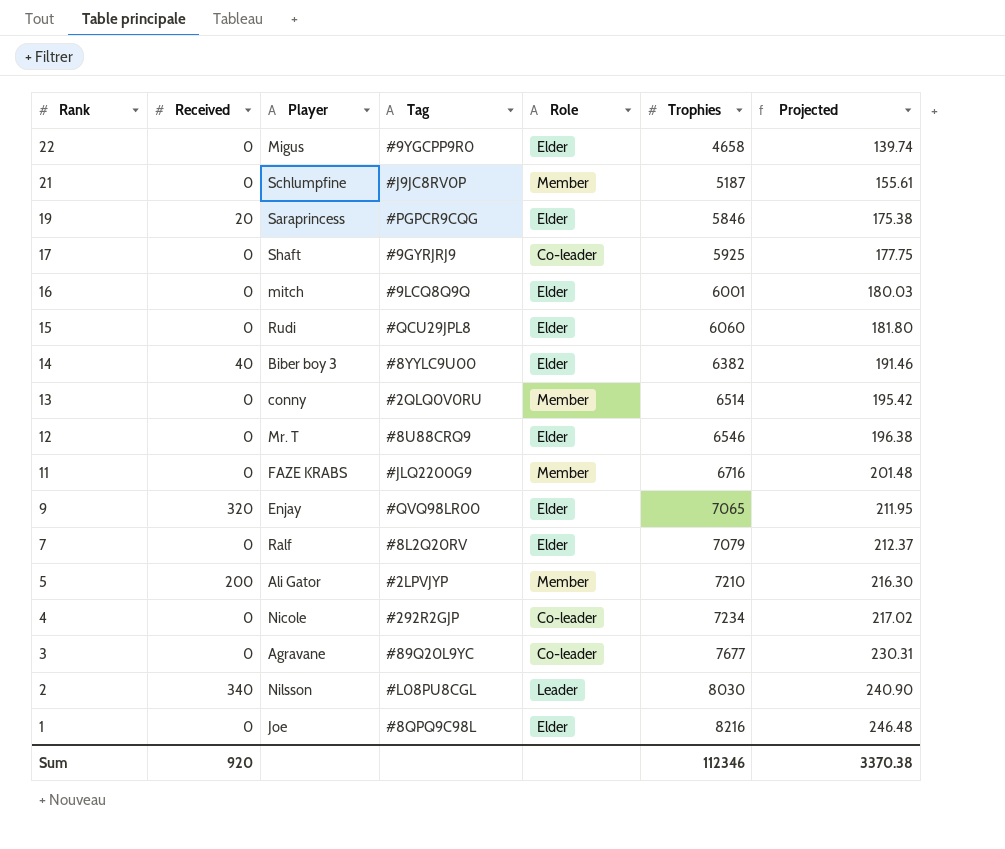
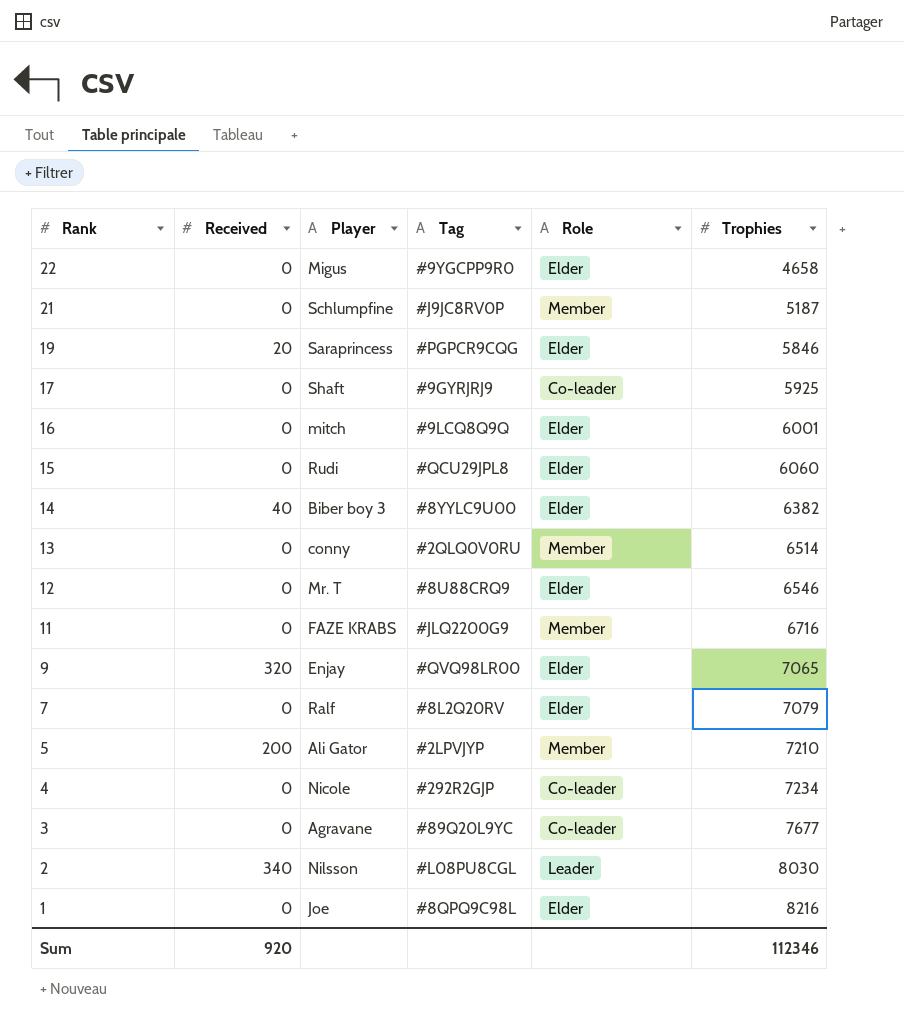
column Projected | formula: [Trophies] * 0.03 -> none

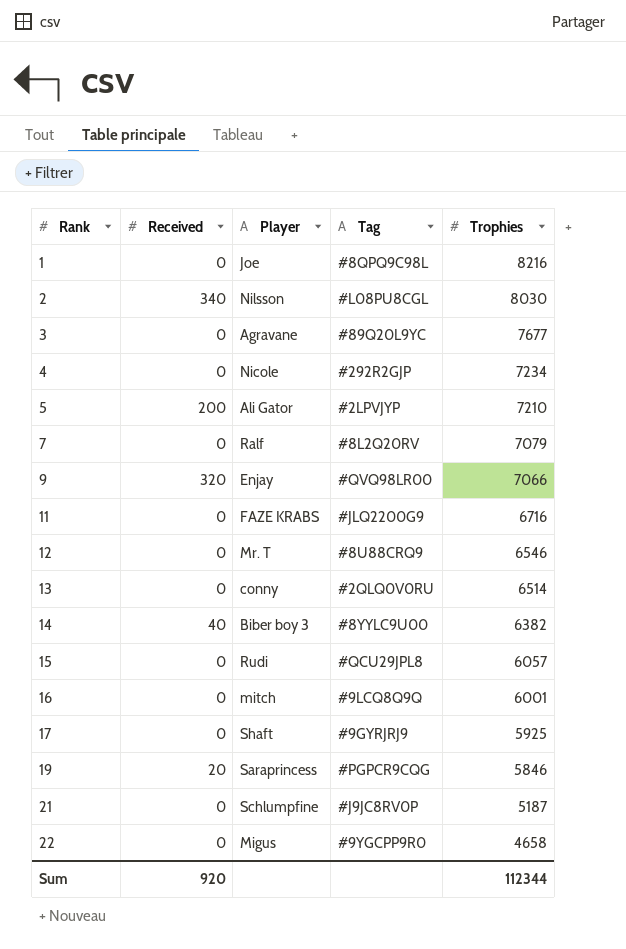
row order: Rank descending -> Rank ascending
column Role | position: 5 -> none
9 | Trophies: 7065 -> 7066
15 | Trophies: 6060 -> 6057
Sum | Trophies: 112346 -> 112344

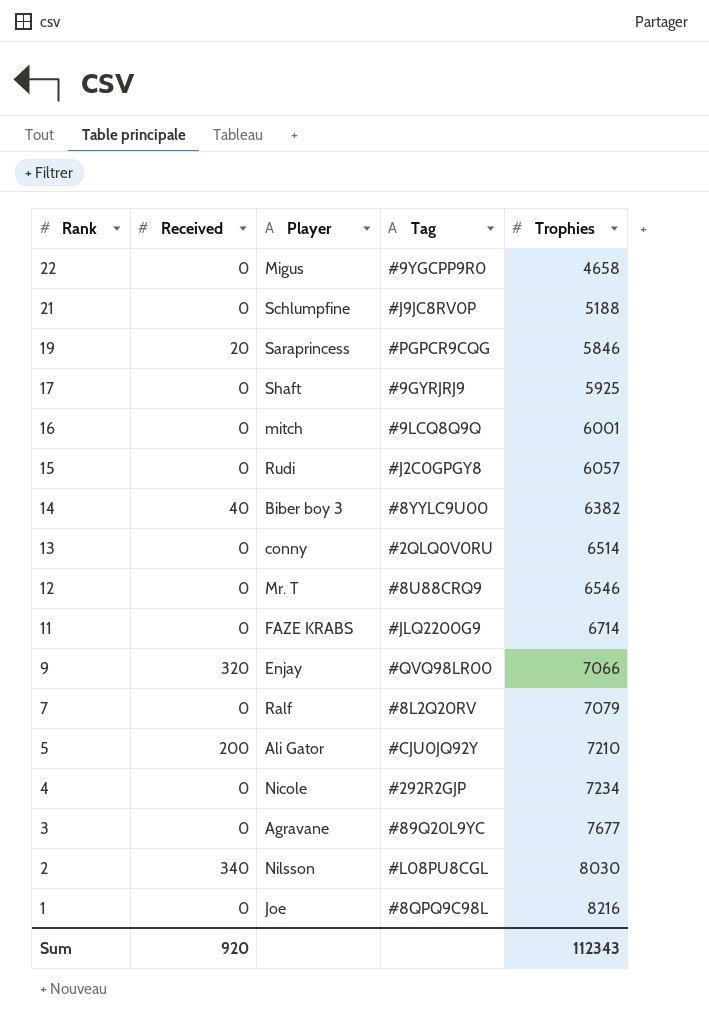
row order: Rank ascending -> Rank descending
21 | Trophies: 5187 -> 5188
15 | Tag: #QCU29JPL8 -> #J2C0GPGY8
11 | Trophies: 6716 -> 6714
5 | Tag: #2LPVJYP -> #CJU0JQ92Y
Sum | Trophies: 112344 -> 112343

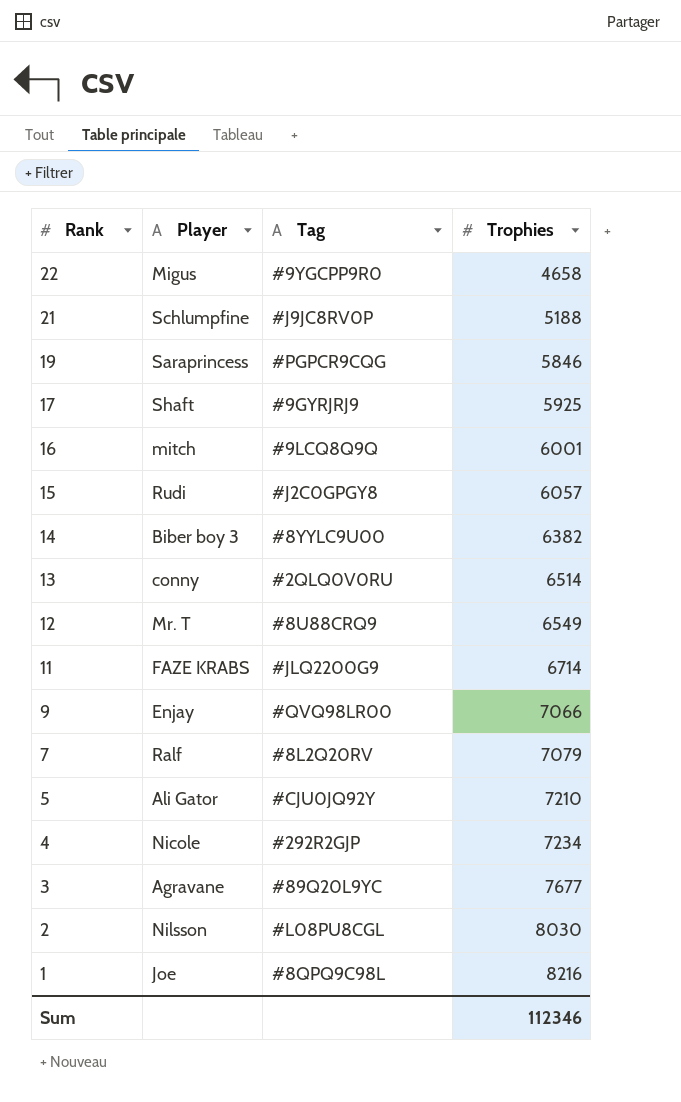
column Received | position: 2 -> none
12 | Trophies: 6546 -> 6549
Sum | Trophies: 112343 -> 112346

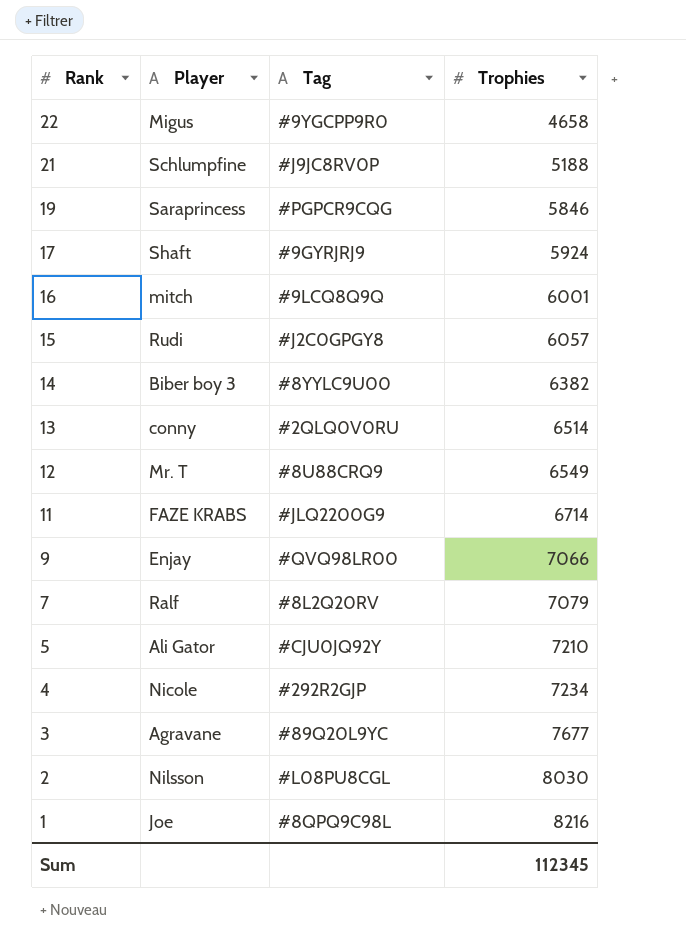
17 | Trophies: 5925 -> 5924
Sum | Trophies: 112346 -> 112345

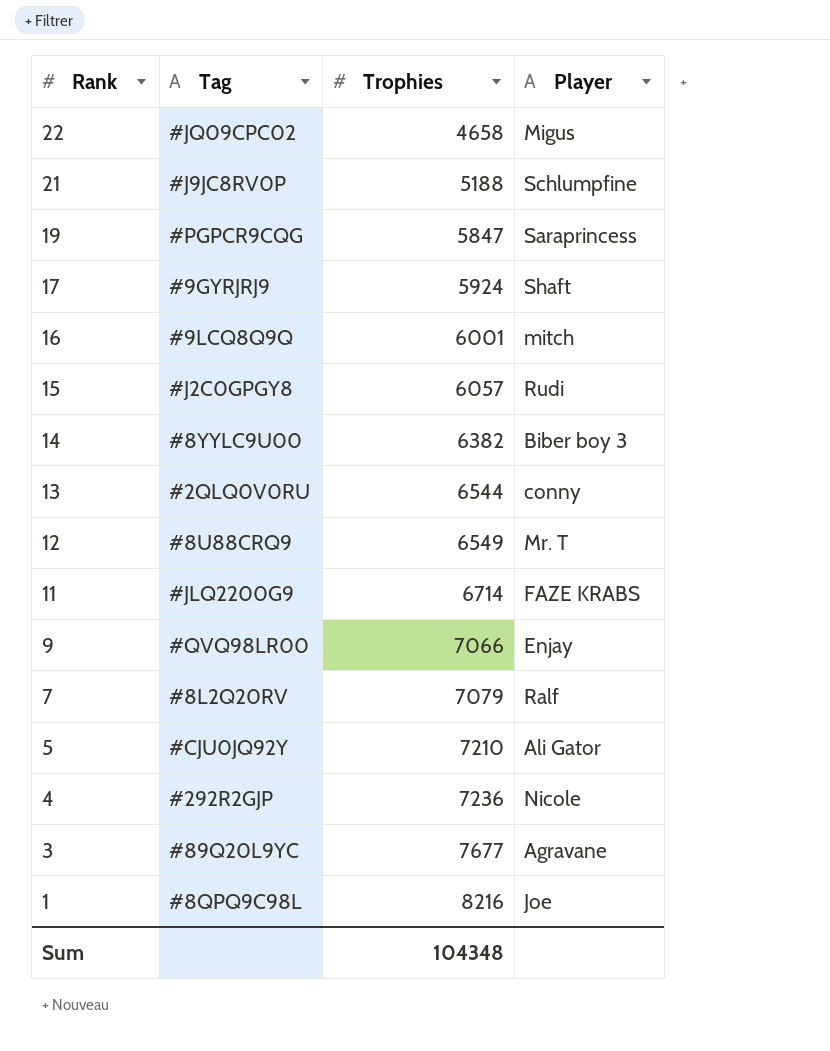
column Player | position: 2 -> 4
row 2: Nilsson | #L08PU8CGL | 8030 -> none
22 | Tag: #9YGCPP9R0 -> #JQ09CPC02
19 | Trophies: 5846 -> 5847
13 | Trophies: 6514 -> 6544
4 | Trophies: 7234 -> 7236
Sum | Trophies: 112345 -> 104348

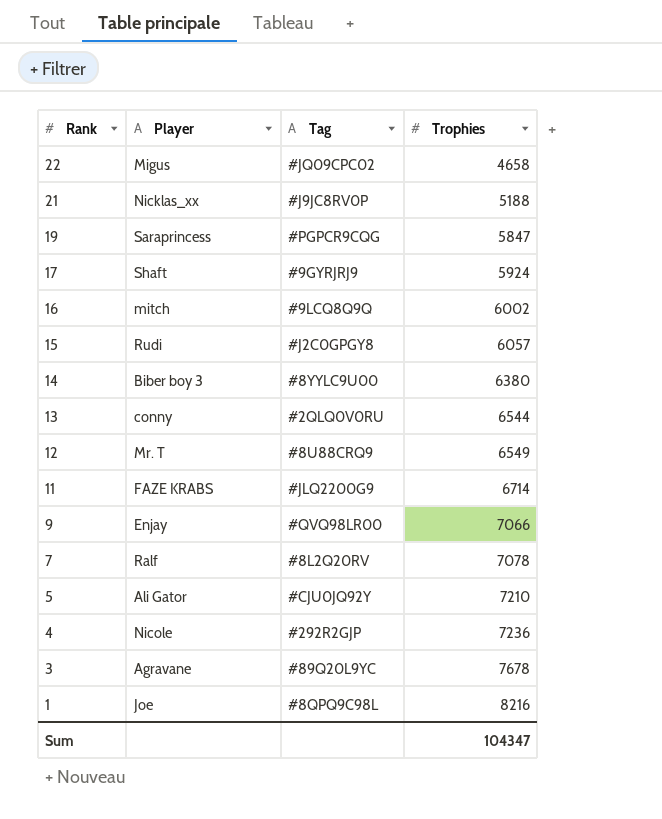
column Player | position: 4 -> 2
21 | Player: Schlumpfine -> Nicklas_xx
16 | Trophies: 6001 -> 6002
14 | Trophies: 6382 -> 6380
7 | Trophies: 7079 -> 7078
3 | Trophies: 7677 -> 7678
Sum | Trophies: 104348 -> 104347

